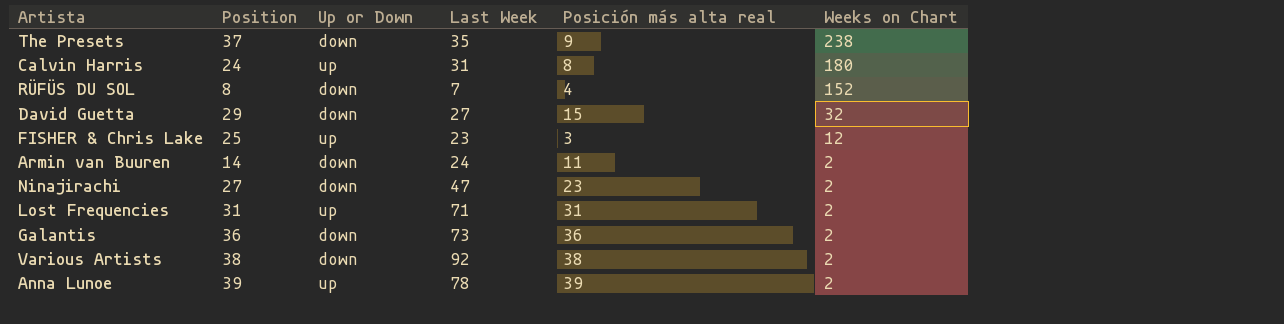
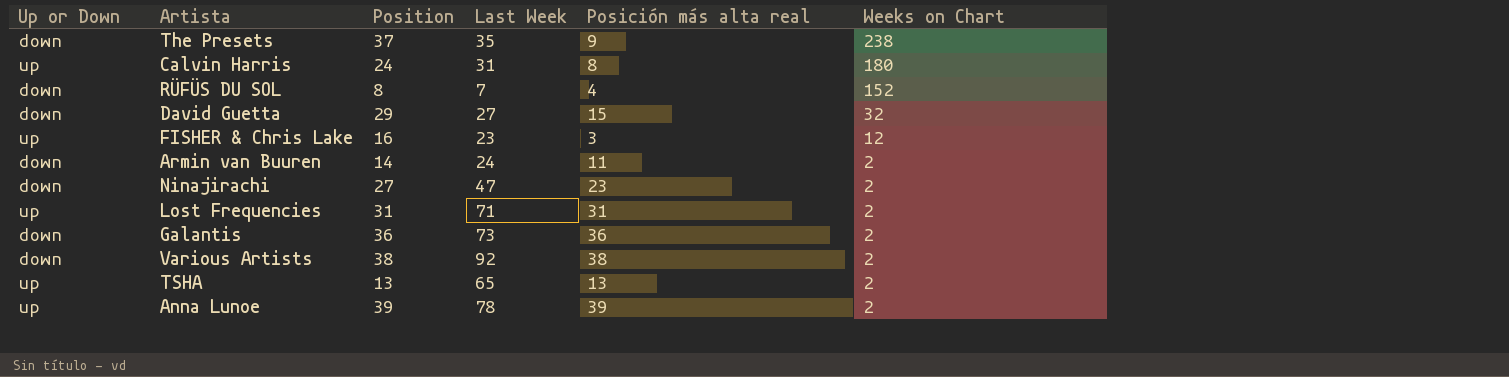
column Up or Down | position: 3 -> 1
FISHER & Chris Lake | Position: 25 -> 16
row TSHA: none -> up | 13 | 65 | 13 | 2

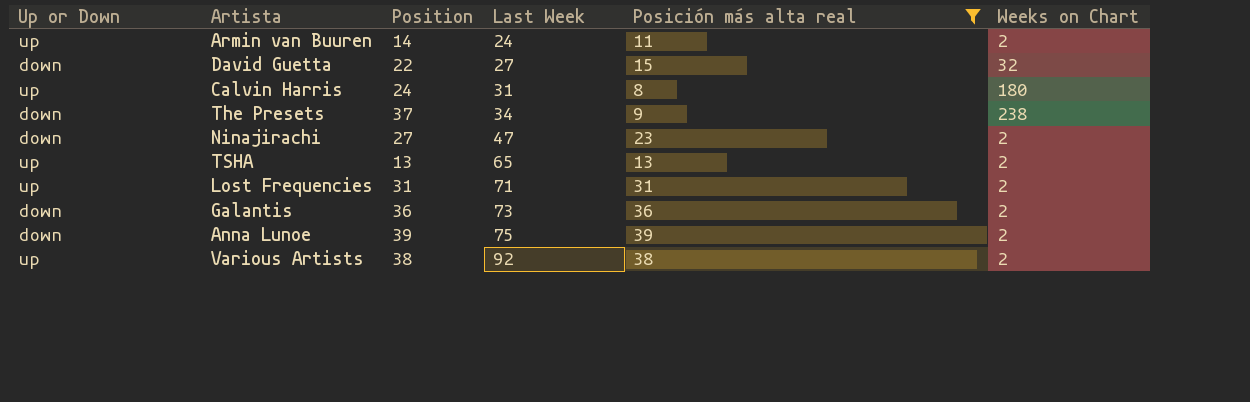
filter: none -> Posición más alta real >= 8
row order: Weeks on Chart descending -> Last Week ascending
Armin van Buuren | Up or Down: down -> up
David Guetta | Position: 29 -> 22
The Presets | Last Week: 35 -> 34
Anna Lunoe | Up or Down: up -> down
Anna Lunoe | Last Week: 78 -> 75
Various Artists | Up or Down: down -> up

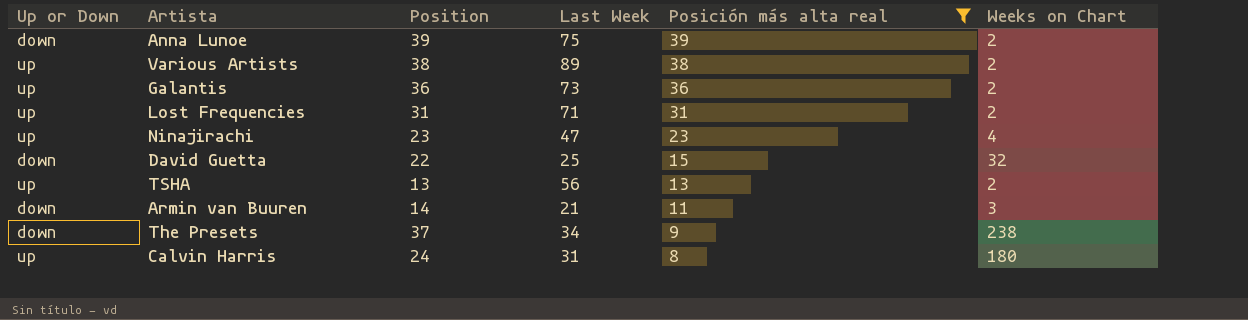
row order: Last Week ascending -> Posición más alta real descending
Various Artists | Last Week: 92 -> 89
Galantis | Up or Down: down -> up
Ninajirachi | Up or Down: down -> up
Ninajirachi | Position: 27 -> 23
Ninajirachi | Weeks on Chart: 2 -> 4
David Guetta | Last Week: 27 -> 25
TSHA | Last Week: 65 -> 56
Armin van Buuren | Up or Down: up -> down
Armin van Buuren | Last Week: 24 -> 21
Armin van Buuren | Weeks on Chart: 2 -> 3

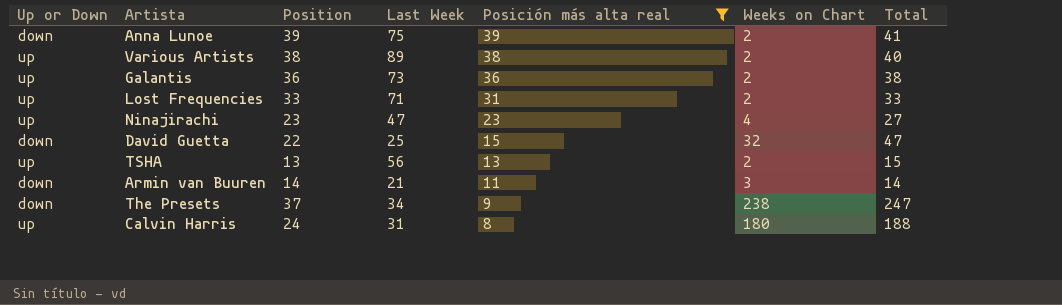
column Total | formula: none -> [Posición más alta real] + [Weeks on Chart]
Lost Frequencies | Position: 31 -> 33

